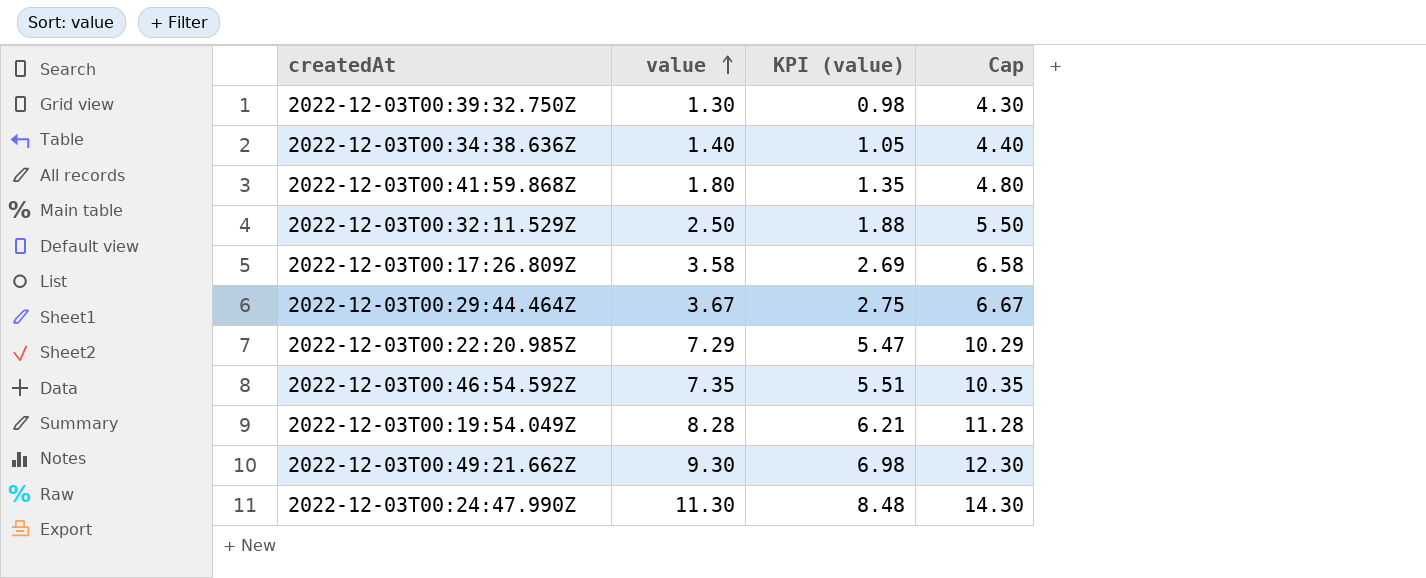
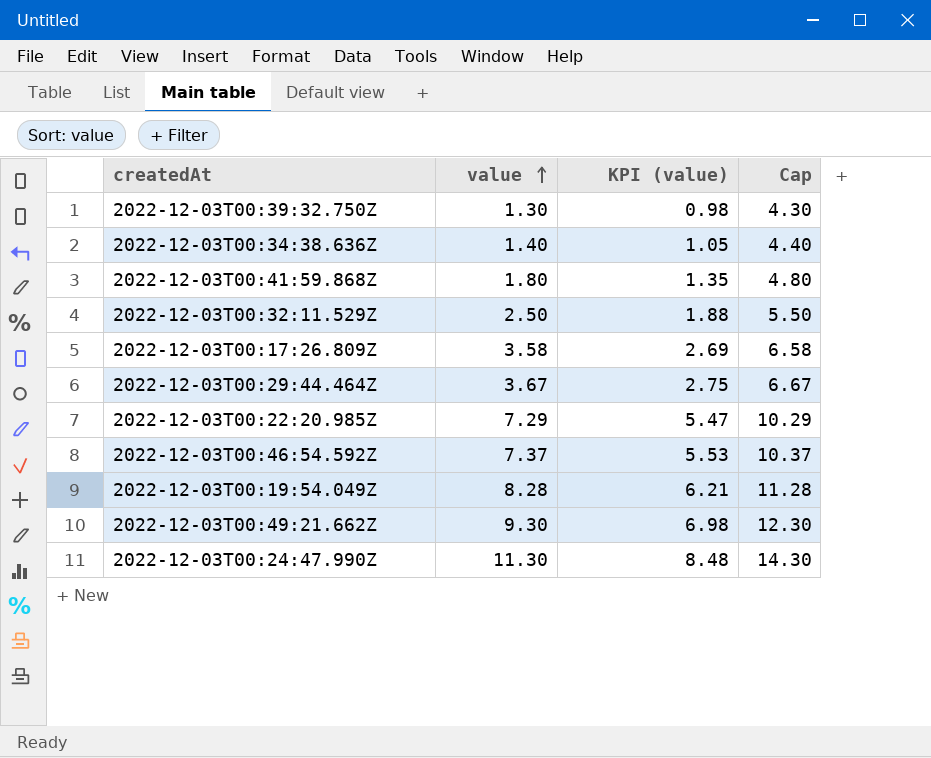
2022-12-03T00:46:54.592Z | value: 7.35 -> 7.37
2022-12-03T00:46:54.592Z | KPI (value): 5.51 -> 5.53
2022-12-03T00:46:54.592Z | Cap: 10.35 -> 10.37

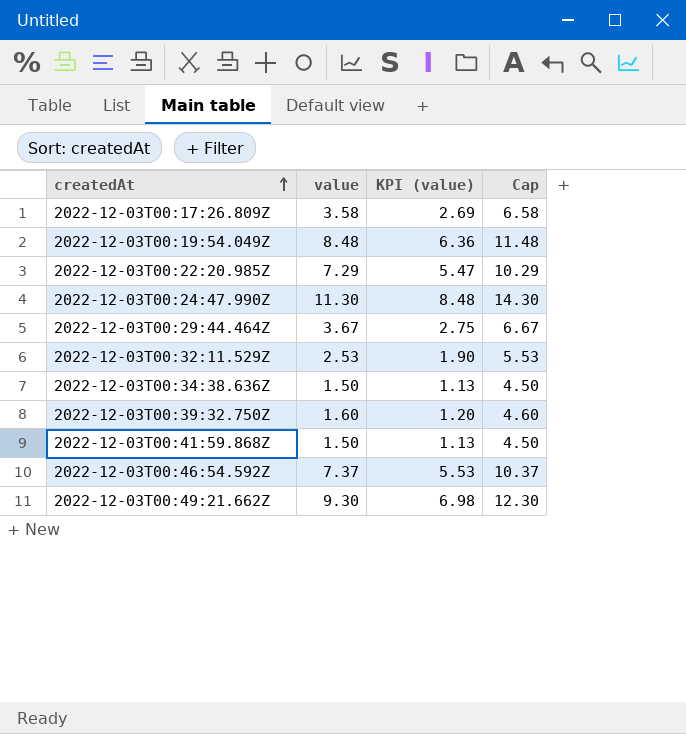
row order: value ascending -> createdAt ascending
2022-12-03T00:19:54.049Z | value: 8.28 -> 8.48
2022-12-03T00:19:54.049Z | KPI (value): 6.21 -> 6.36
2022-12-03T00:19:54.049Z | Cap: 11.28 -> 11.48
2022-12-03T00:32:11.529Z | value: 2.50 -> 2.53
2022-12-03T00:32:11.529Z | KPI (value): 1.88 -> 1.90
2022-12-03T00:32:11.529Z | Cap: 5.50 -> 5.53
2022-12-03T00:34:38.636Z | value: 1.40 -> 1.50
2022-12-03T00:34:38.636Z | KPI (value): 1.05 -> 1.13
2022-12-03T00:34:38.636Z | Cap: 4.40 -> 4.50
2022-12-03T00:39:32.750Z | value: 1.30 -> 1.60
2022-12-03T00:39:32.750Z | KPI (value): 0.98 -> 1.20
2022-12-03T00:39:32.750Z | Cap: 4.30 -> 4.60
2022-12-03T00:41:59.868Z | value: 1.80 -> 1.50
2022-12-03T00:41:59.868Z | KPI (value): 1.35 -> 1.13
2022-12-03T00:41:59.868Z | Cap: 4.80 -> 4.50

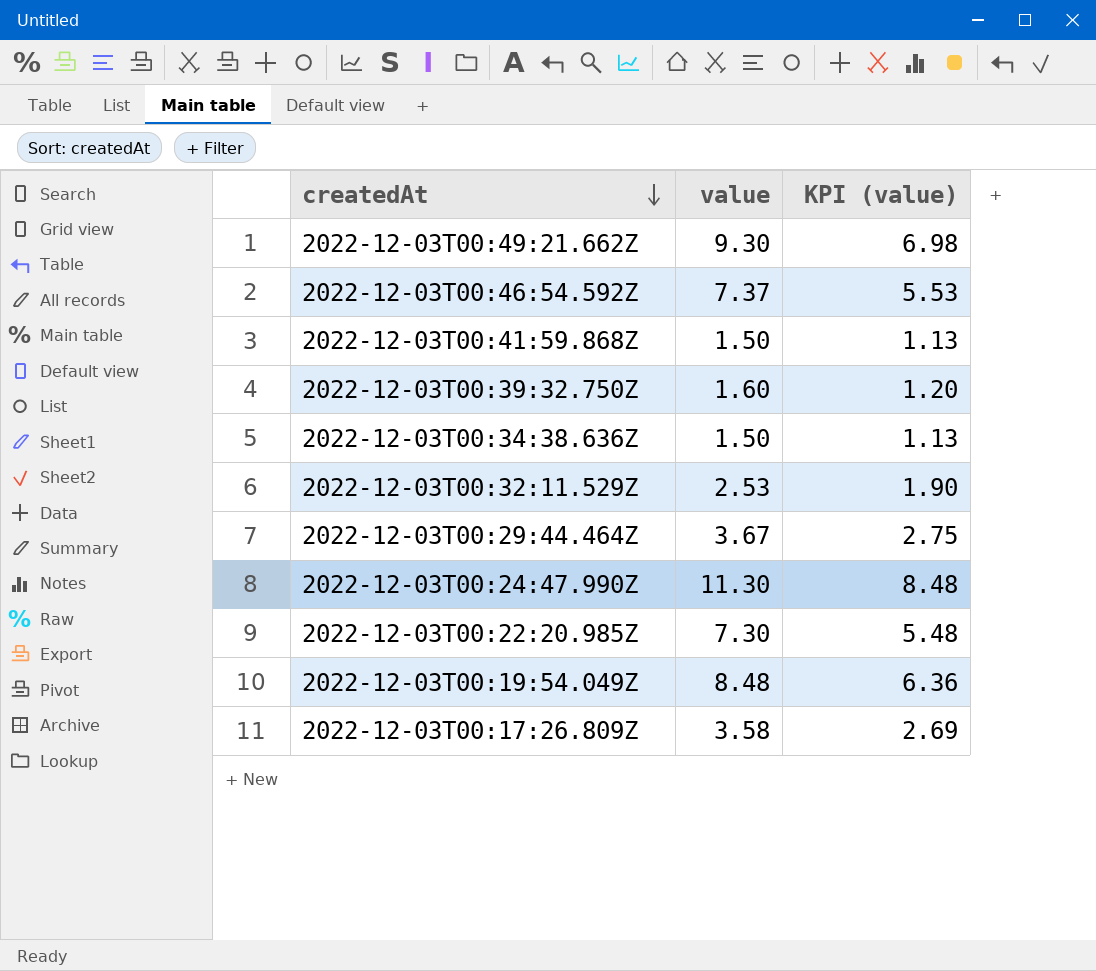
row order: createdAt ascending -> createdAt descending
column Cap | formula: [value] + 3 -> none
2022-12-03T00:22:20.985Z | value: 7.29 -> 7.30
2022-12-03T00:22:20.985Z | KPI (value): 5.47 -> 5.48

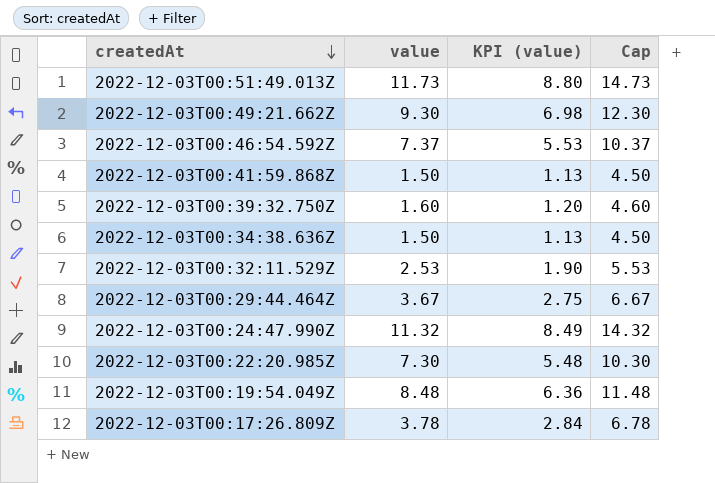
column Cap | formula: none -> [value] + 3
row 2022-12-03T00:51:49.013Z: none -> 11.73 | 8.80 | 14.73
2022-12-03T00:24:47.990Z | value: 11.30 -> 11.32
2022-12-03T00:24:47.990Z | KPI (value): 8.48 -> 8.49
2022-12-03T00:17:26.809Z | value: 3.58 -> 3.78
2022-12-03T00:17:26.809Z | KPI (value): 2.69 -> 2.84

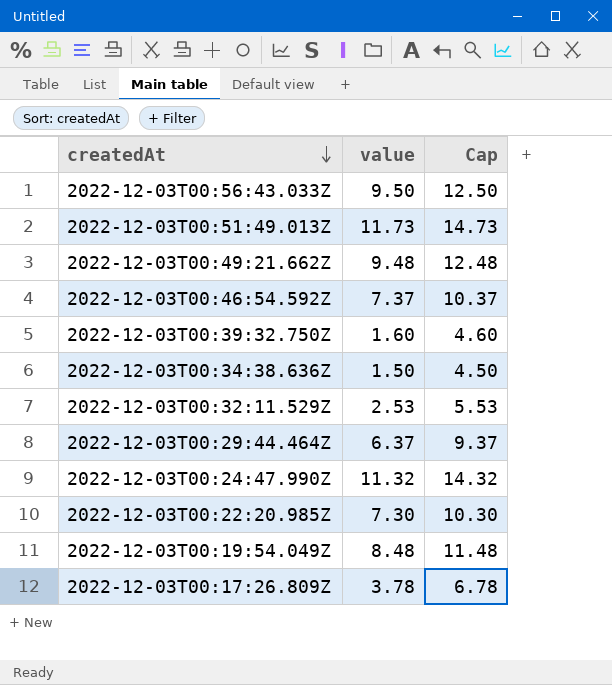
column KPI (value) | formula: [value] * 0.75 -> none
row 2022-12-03T00:41:59.868Z: 1.50 | 1.13 | 4.50 -> none
row 2022-12-03T00:56:43.033Z: none -> 9.50 | 12.50
2022-12-03T00:49:21.662Z | value: 9.30 -> 9.48
2022-12-03T00:49:21.662Z | Cap: 12.30 -> 12.48
2022-12-03T00:29:44.464Z | value: 3.67 -> 6.37
2022-12-03T00:29:44.464Z | Cap: 6.67 -> 9.37

